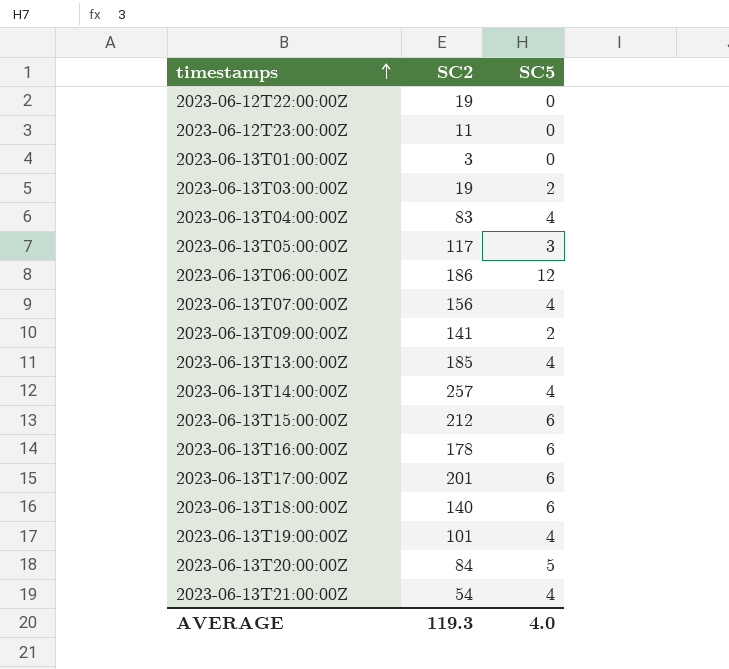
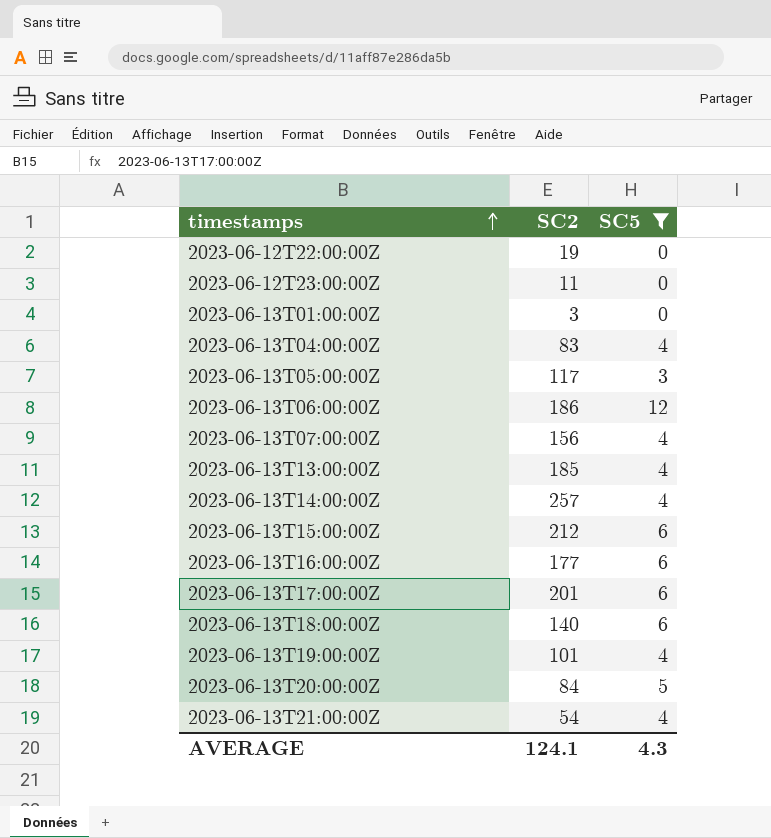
filter: none -> SC5 != 2
2023-06-13T16:00:00Z | SC2: 178 -> 177
AVERAGE | SC2: 119.3 -> 124.1
AVERAGE | SC5: 4.0 -> 4.3

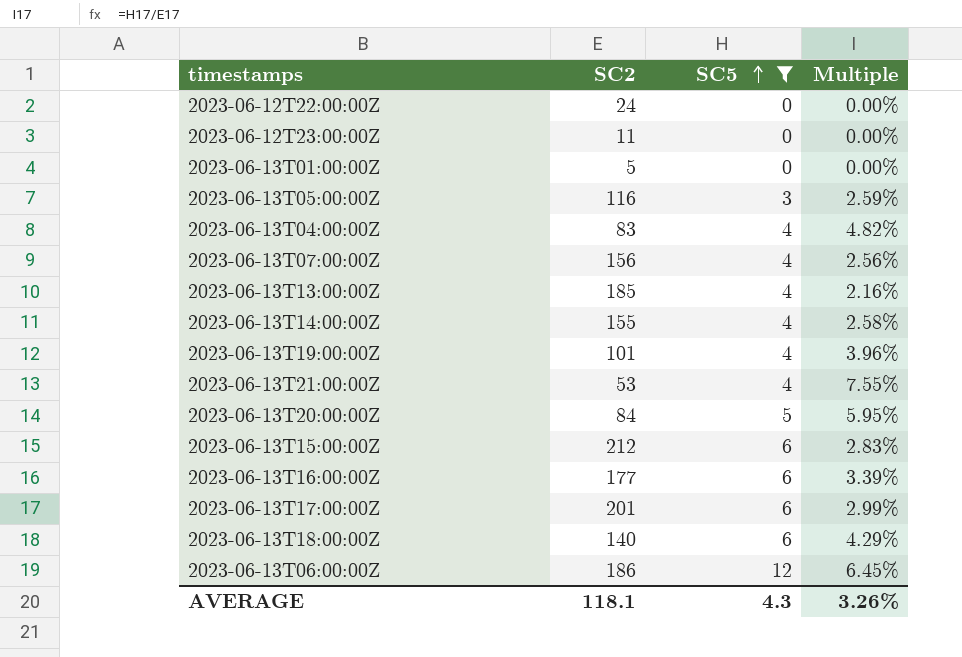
row order: timestamps ascending -> SC5 ascending
column Multiple | formula: none -> [SC5] / [SC2]
2023-06-12T22:00:00Z | SC2: 19 -> 24
2023-06-13T01:00:00Z | SC2: 3 -> 5
2023-06-13T05:00:00Z | SC2: 117 -> 116
2023-06-13T14:00:00Z | SC2: 257 -> 155
2023-06-13T21:00:00Z | SC2: 54 -> 53
AVERAGE | SC2: 124.1 -> 118.1

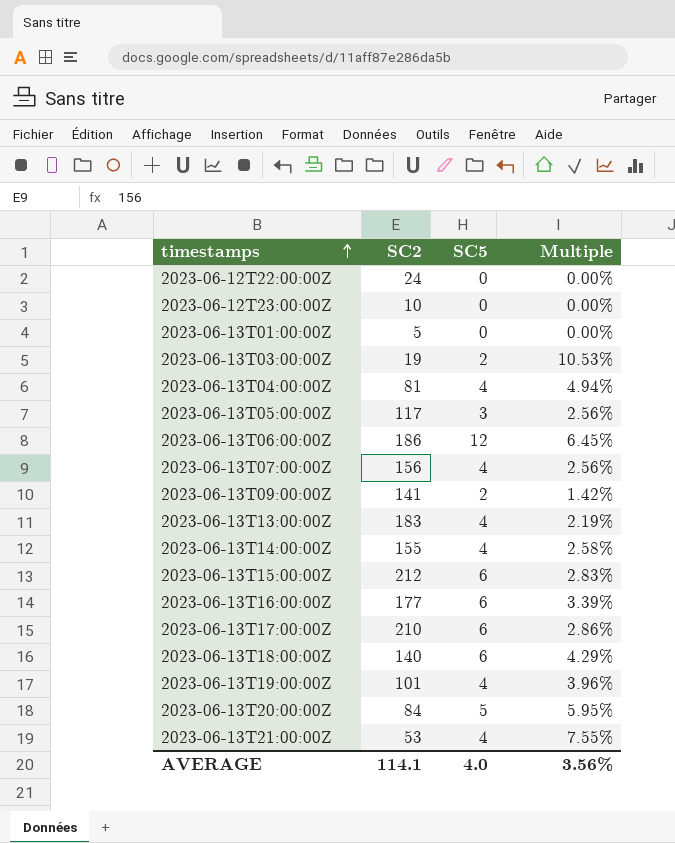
filter: SC5 != 2 -> none
row order: SC5 ascending -> timestamps ascending
2023-06-12T23:00:00Z | SC2: 11 -> 10
2023-06-13T04:00:00Z | SC2: 83 -> 81
2023-06-13T04:00:00Z | Multiple: 4.82% -> 4.94%
2023-06-13T05:00:00Z | SC2: 116 -> 117
2023-06-13T05:00:00Z | Multiple: 2.59% -> 2.56%
2023-06-13T13:00:00Z | SC2: 185 -> 183
2023-06-13T13:00:00Z | Multiple: 2.16% -> 2.19%
2023-06-13T17:00:00Z | SC2: 201 -> 210
2023-06-13T17:00:00Z | Multiple: 2.99% -> 2.86%
AVERAGE | SC2: 118.1 -> 114.1
AVERAGE | SC5: 4.3 -> 4.0
AVERAGE | Multiple: 3.26% -> 3.56%

